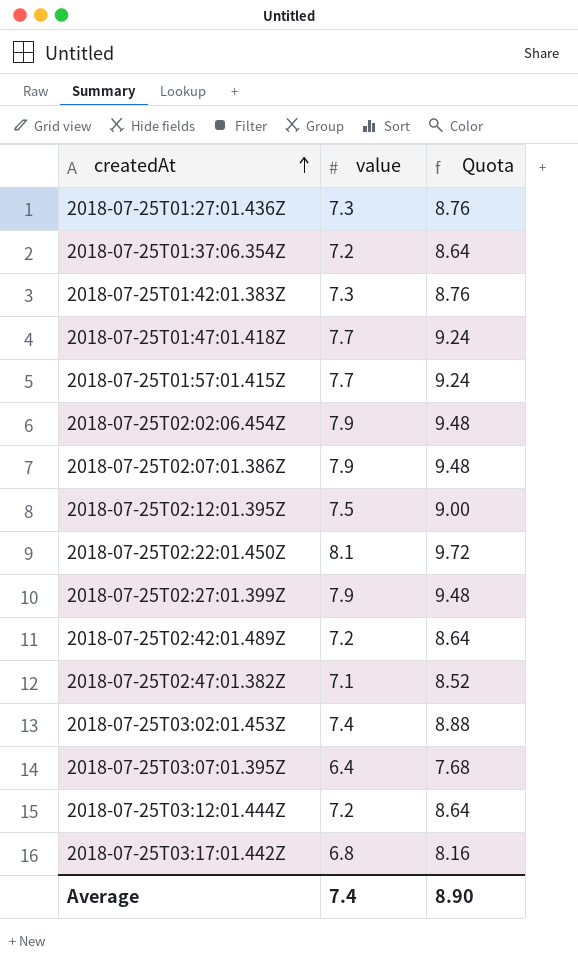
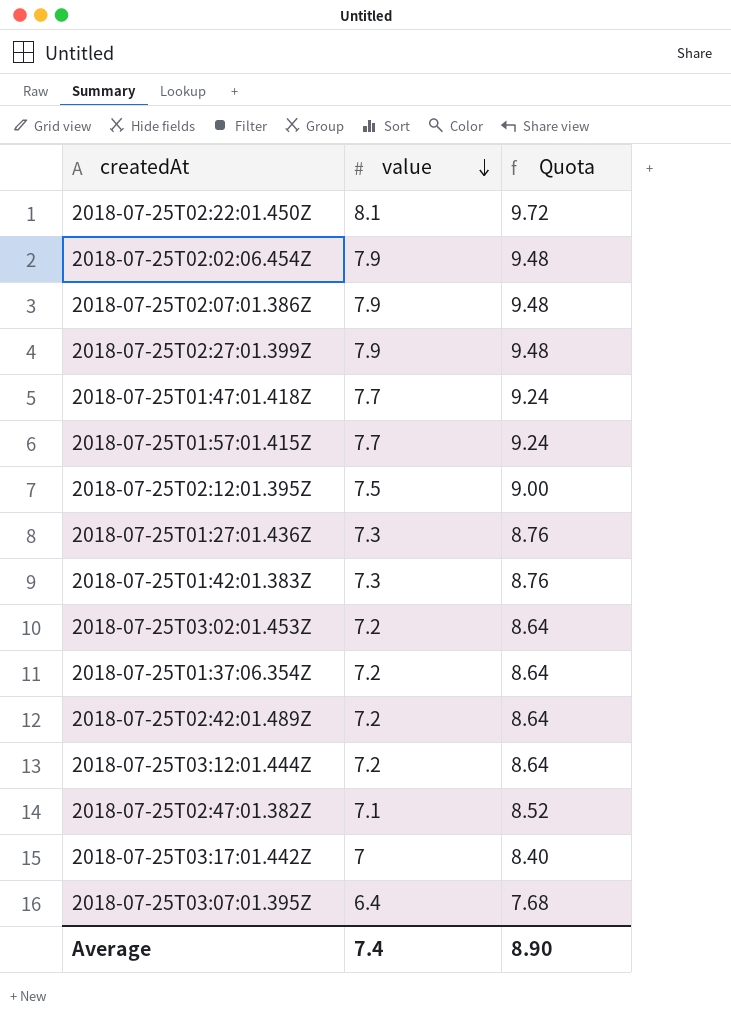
row order: createdAt ascending -> value descending
2018-07-25T03:02:01.453Z | value: 7.4 -> 7.2
2018-07-25T03:02:01.453Z | Quota: 8.88 -> 8.64
2018-07-25T03:17:01.442Z | value: 6.8 -> 7
2018-07-25T03:17:01.442Z | Quota: 8.16 -> 8.40

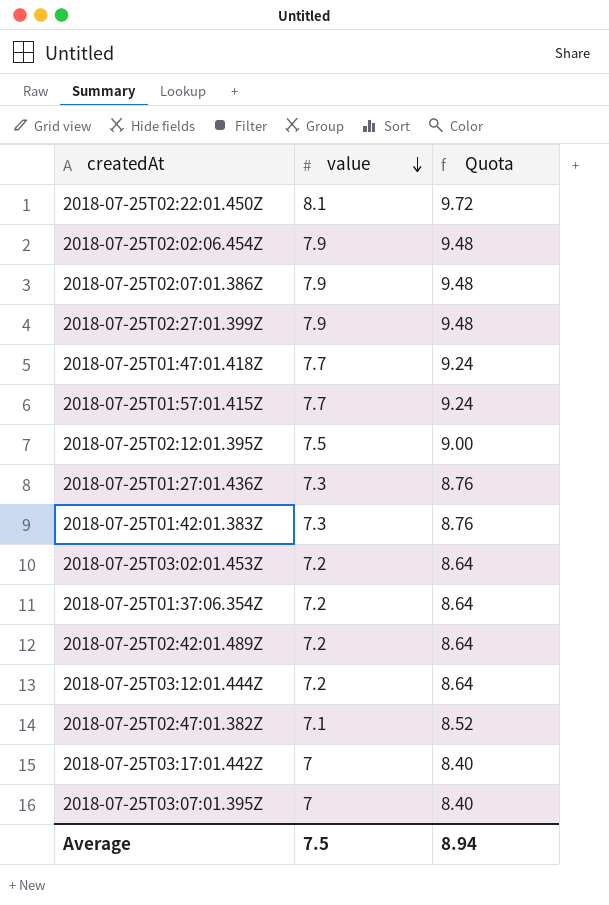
2018-07-25T03:07:01.395Z | value: 6.4 -> 7
2018-07-25T03:07:01.395Z | Quota: 7.68 -> 8.40
Average | value: 7.4 -> 7.5
Average | Quota: 8.90 -> 8.94

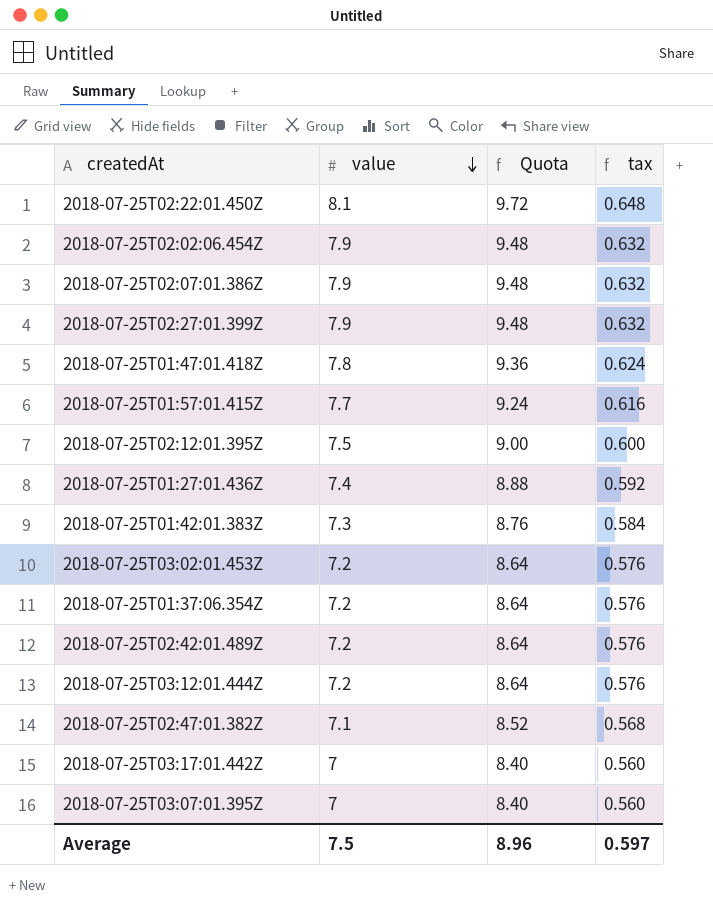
column tax | formula: none -> [value] * 0.08
2018-07-25T01:47:01.418Z | value: 7.7 -> 7.8
2018-07-25T01:47:01.418Z | Quota: 9.24 -> 9.36
2018-07-25T01:27:01.436Z | value: 7.3 -> 7.4
2018-07-25T01:27:01.436Z | Quota: 8.76 -> 8.88
Average | Quota: 8.94 -> 8.96

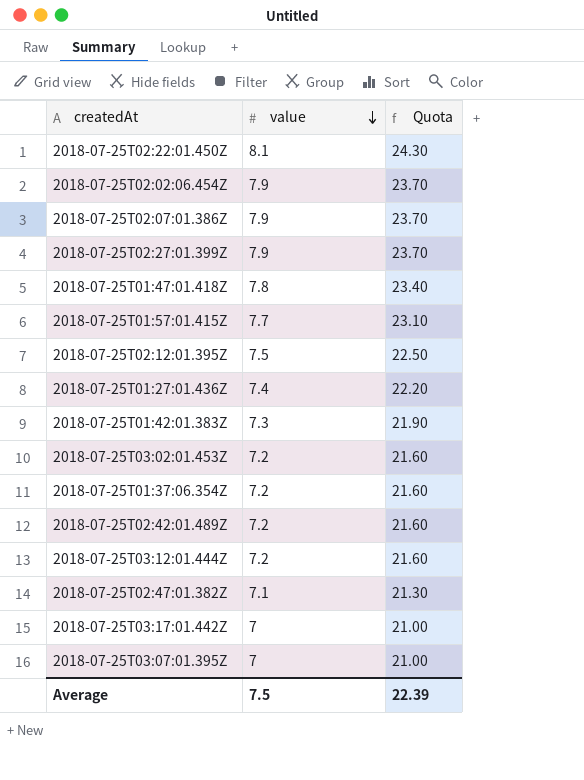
column tax | formula: [value] * 0.08 -> none
column Quota | formula: [value] * 1.2 -> [value] * 3
Average | Quota: 8.96 -> 22.39

